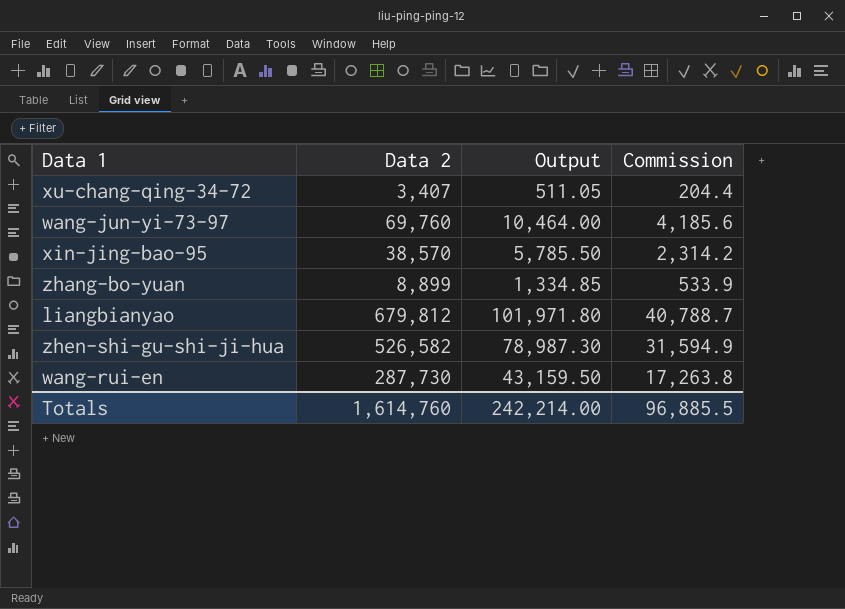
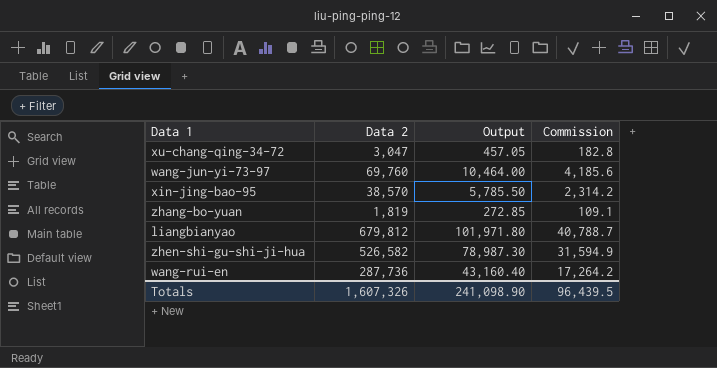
xu-chang-qing-34-72 | Data 2: 3,407 -> 3,047
xu-chang-qing-34-72 | Output: 511.05 -> 457.05
xu-chang-qing-34-72 | Commission: 204.4 -> 182.8
zhang-bo-yuan | Data 2: 8,899 -> 1,819
zhang-bo-yuan | Output: 1,334.85 -> 272.85
zhang-bo-yuan | Commission: 533.9 -> 109.1
wang-rui-en | Data 2: 287,730 -> 287,736
wang-rui-en | Output: 43,159.50 -> 43,160.40
wang-rui-en | Commission: 17,263.8 -> 17,264.2
Totals | Data 2: 1,614,760 -> 1,607,326
Totals | Output: 242,214.00 -> 241,098.90
Totals | Commission: 96,885.5 -> 96,439.5

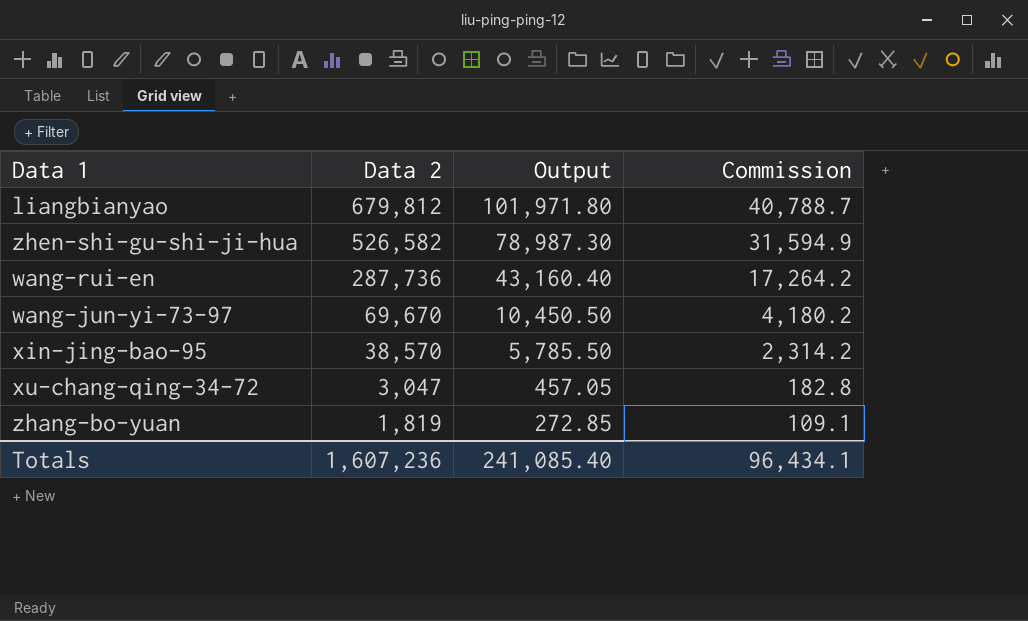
row order: none -> Data 2 descending
wang-jun-yi-73-97 | Data 2: 69,760 -> 69,670
wang-jun-yi-73-97 | Output: 10,464.00 -> 10,450.50
wang-jun-yi-73-97 | Commission: 4,185.6 -> 4,180.2
Totals | Data 2: 1,607,326 -> 1,607,236
Totals | Output: 241,098.90 -> 241,085.40
Totals | Commission: 96,439.5 -> 96,434.1

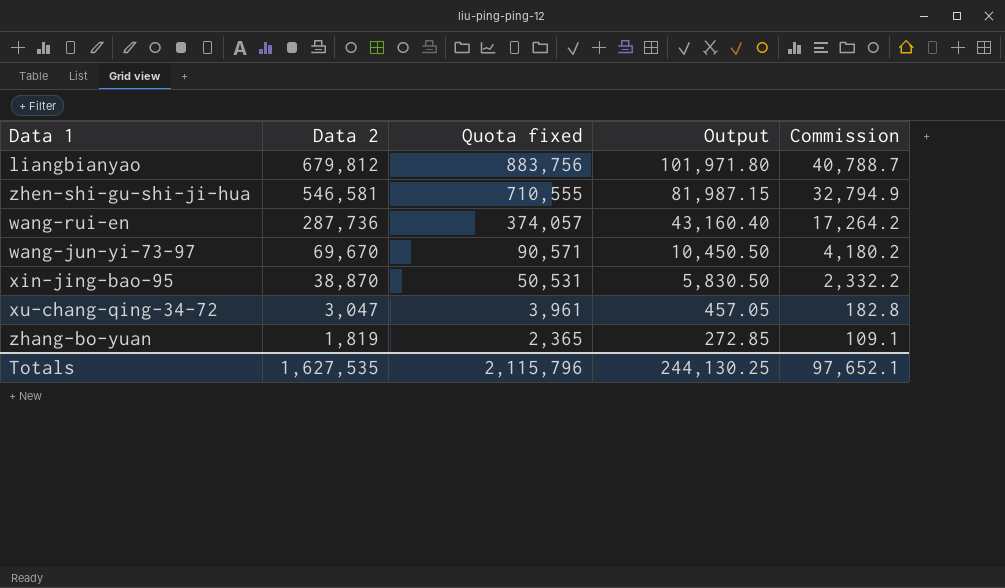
column Quota fixed | formula: none -> [Data 2] * 1.3
zhen-shi-gu-shi-ji-hua | Data 2: 526,582 -> 546,581
zhen-shi-gu-shi-ji-hua | Output: 78,987.30 -> 81,987.15
zhen-shi-gu-shi-ji-hua | Commission: 31,594.9 -> 32,794.9
xin-jing-bao-95 | Data 2: 38,570 -> 38,870
xin-jing-bao-95 | Output: 5,785.50 -> 5,830.50
xin-jing-bao-95 | Commission: 2,314.2 -> 2,332.2
Totals | Data 2: 1,607,236 -> 1,627,535
Totals | Output: 241,085.40 -> 244,130.25
Totals | Commission: 96,434.1 -> 97,652.1

